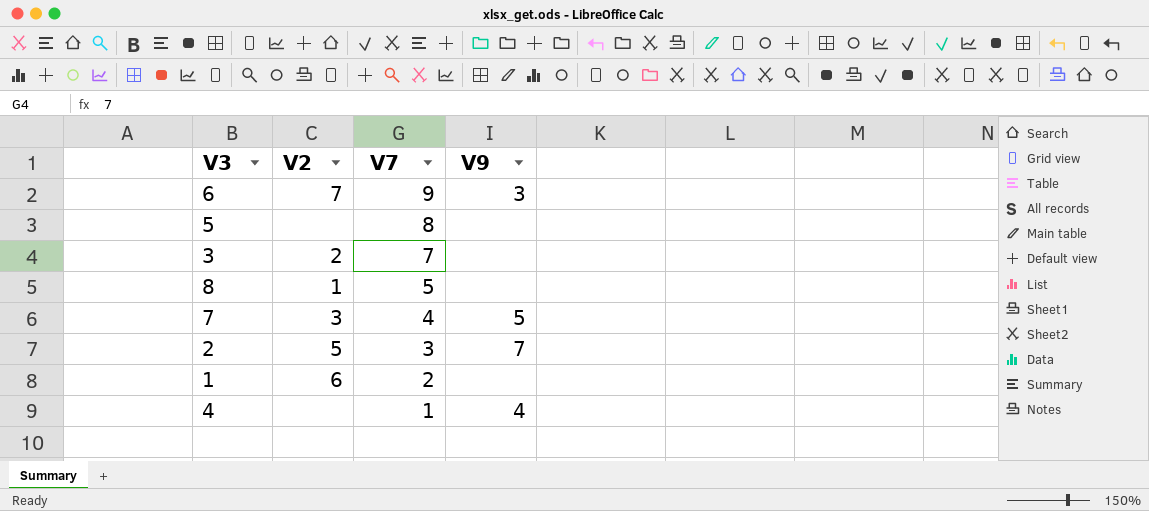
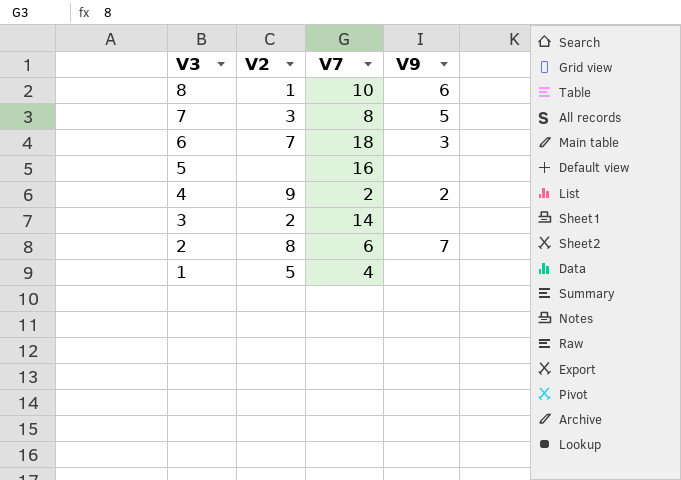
row order: V7 descending -> V3 descending
8 | V7: 5 -> 10
8 | V9: none -> 6
7 | V7: 4 -> 8
6 | V7: 9 -> 18
5 | V7: 8 -> 16
4 | V2: none -> 9
4 | V7: 1 -> 2
4 | V9: 4 -> 2
3 | V7: 7 -> 14
2 | V2: 5 -> 8
2 | V7: 3 -> 6
1 | V2: 6 -> 5
1 | V7: 2 -> 4

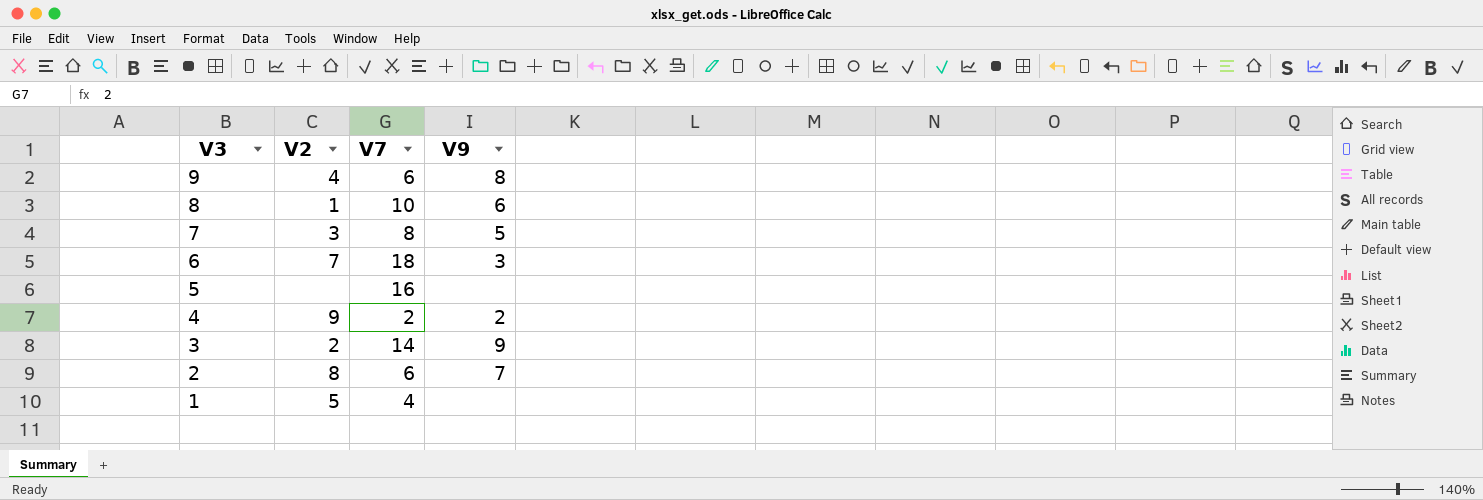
row 9: none -> 4 | 6 | 8
3 | V9: none -> 9

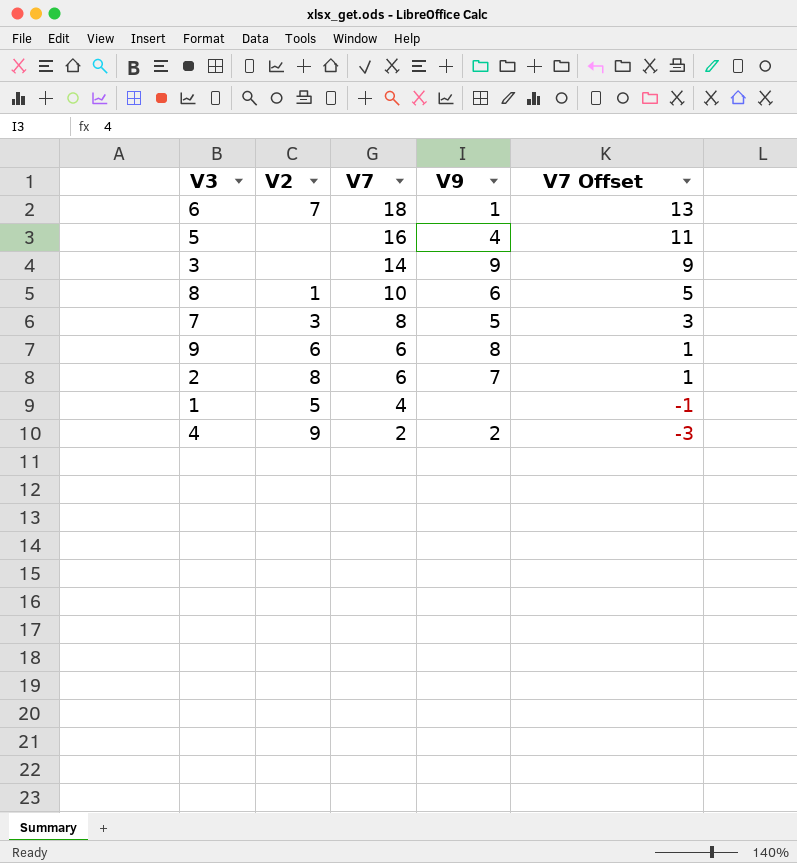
row order: V3 descending -> V7 descending
column V7 Offset | formula: none -> [V7] - 5
6 | V9: 3 -> 1
5 | V9: none -> 4
3 | V2: 2 -> none
9 | V2: 4 -> 6

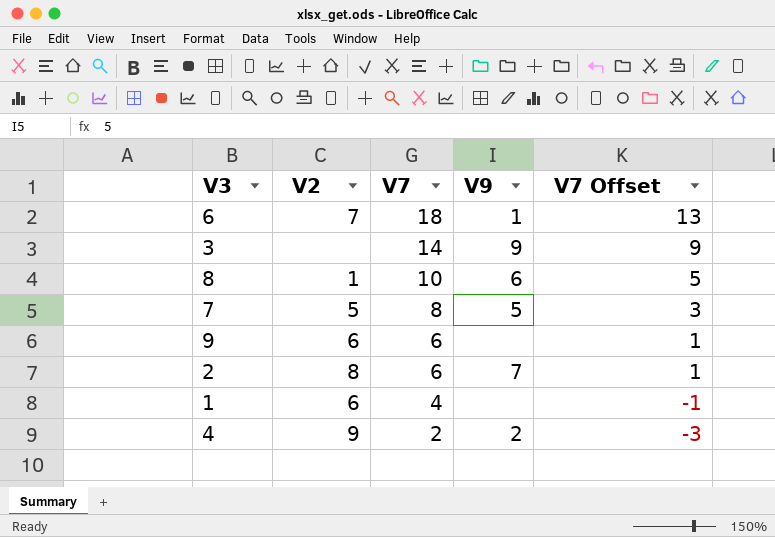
row 5: none | 16 | 4 | 11 -> none
7 | V2: 3 -> 5
9 | V9: 8 -> none
1 | V2: 5 -> 6

